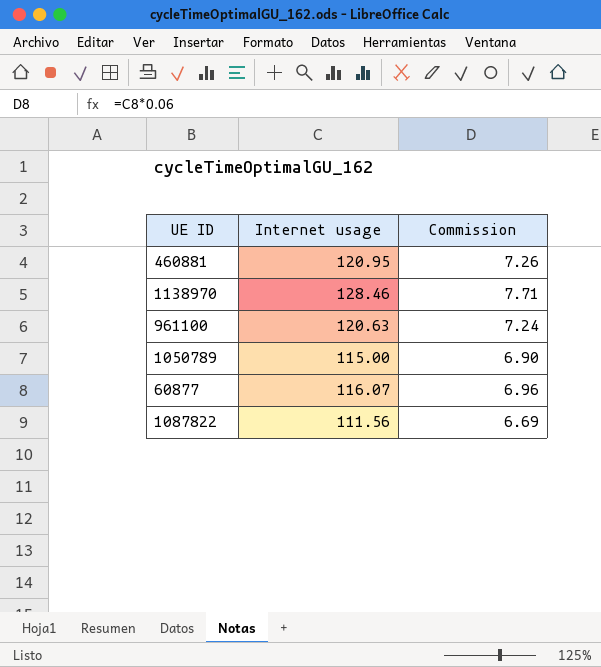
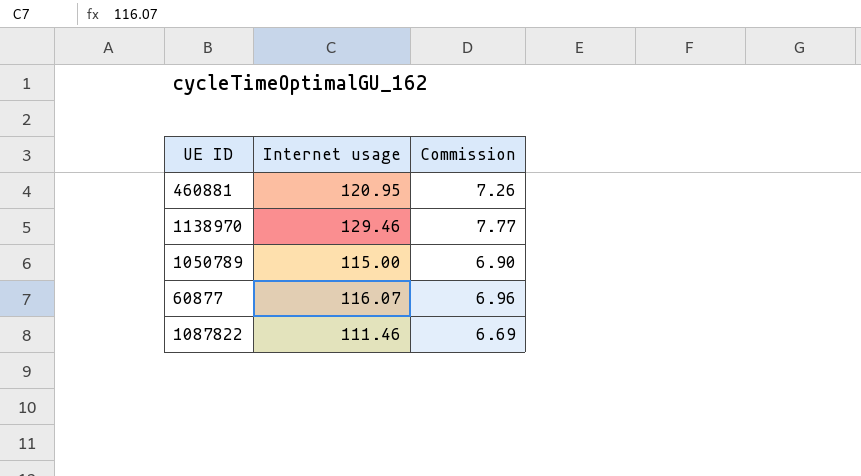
row 961100: 120.63 | 7.24 -> none
1138970 | Internet usage: 128.46 -> 129.46
1138970 | Commission: 7.71 -> 7.77
1087822 | Internet usage: 111.56 -> 111.46

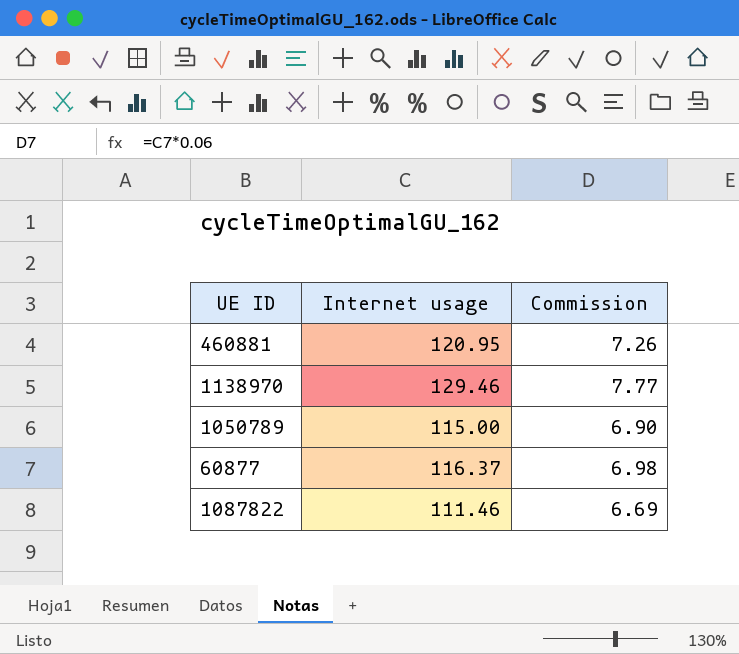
60877 | Internet usage: 116.07 -> 116.37
60877 | Commission: 6.96 -> 6.98

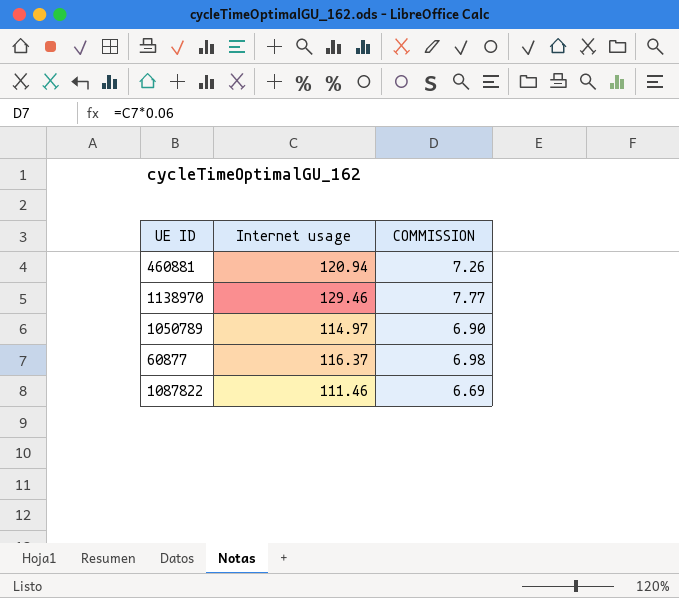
column name: Commission -> COMMISSION
460881 | Internet usage: 120.95 -> 120.94
1050789 | Internet usage: 115.00 -> 114.97

